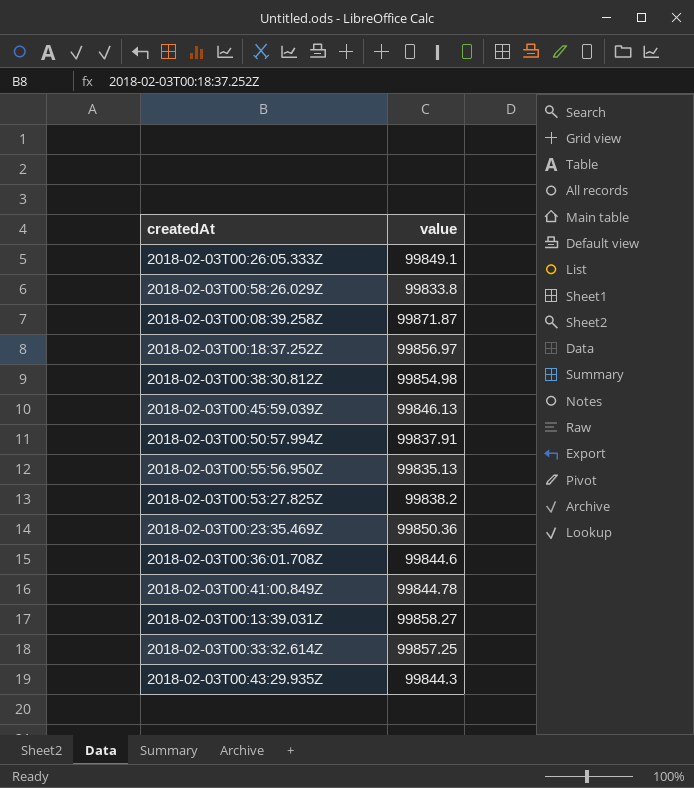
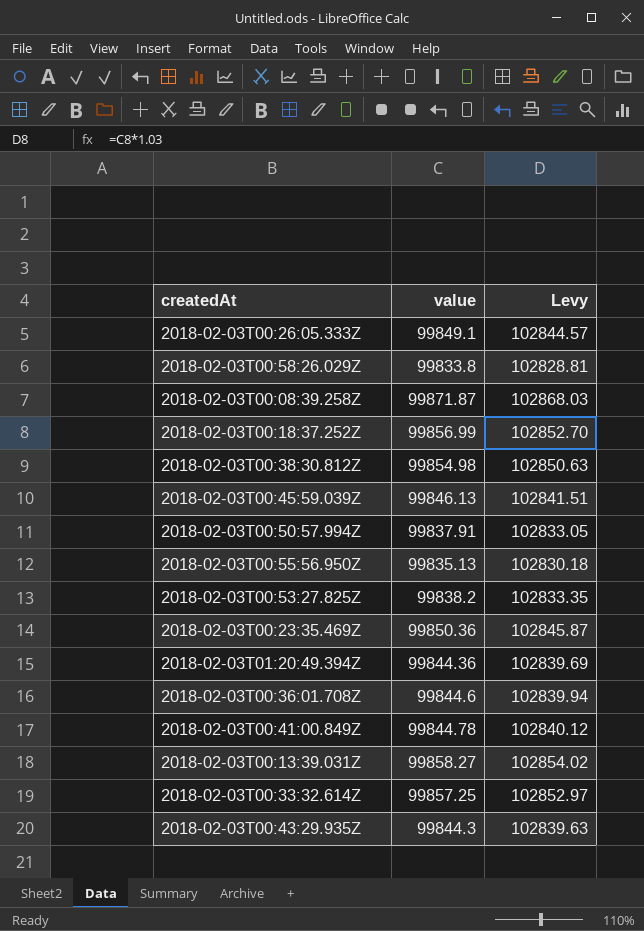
column Levy | formula: none -> [value] * 1.03
2018-02-03T00:18:37.252Z | value: 99856.97 -> 99856.99
row 2018-02-03T01:20:49.394Z: none -> 99844.36 | 102839.69

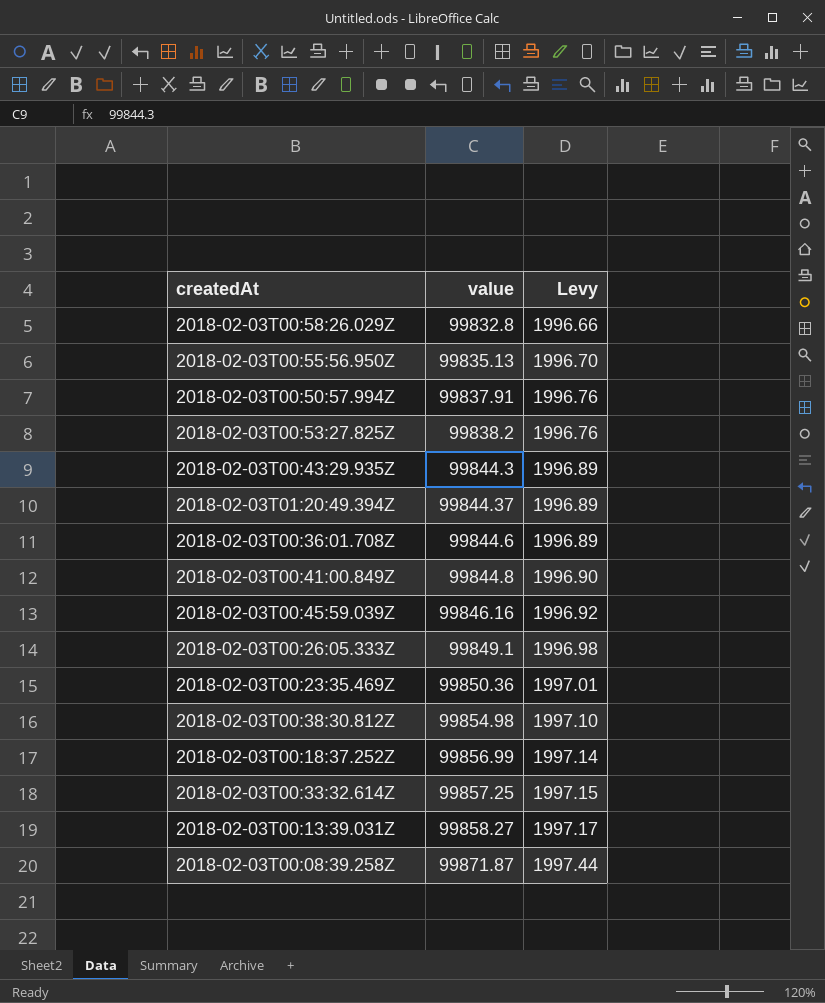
row order: none -> value ascending
column Levy | formula: [value] * 1.03 -> [value] * 0.02
2018-02-03T00:58:26.029Z | value: 99833.8 -> 99832.8
2018-02-03T01:20:49.394Z | value: 99844.36 -> 99844.37
2018-02-03T00:41:00.849Z | value: 99844.78 -> 99844.8
2018-02-03T00:45:59.039Z | value: 99846.13 -> 99846.16

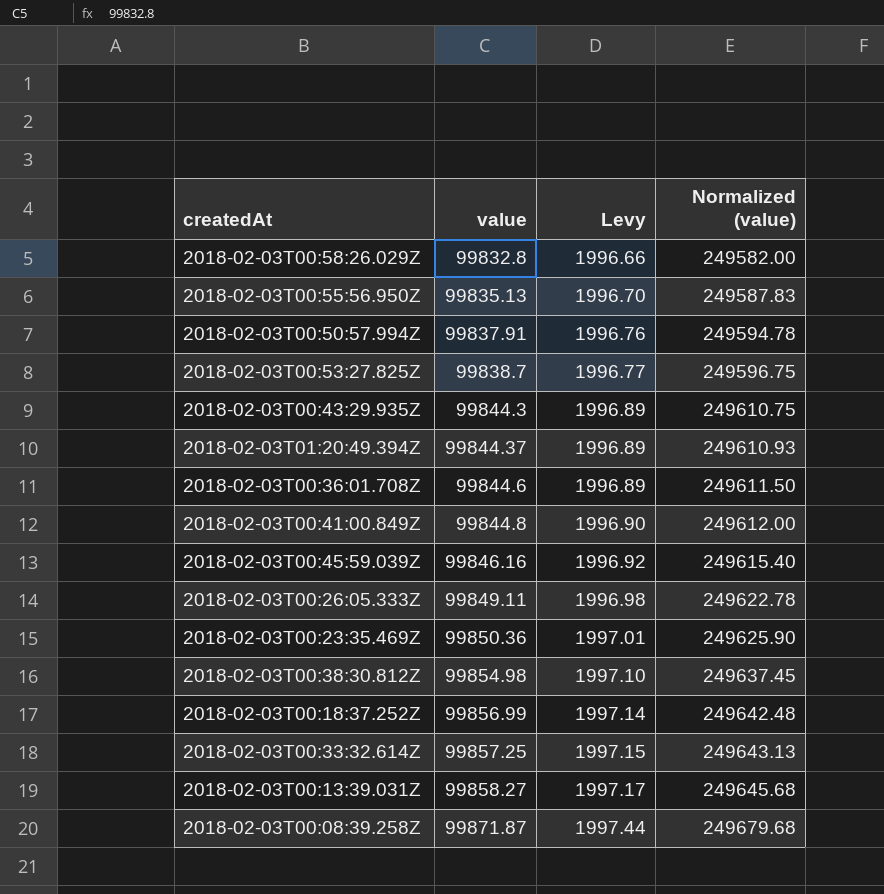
column Normalized (value) | formula: none -> [value] * 2.5
2018-02-03T00:53:27.825Z | value: 99838.2 -> 99838.7
2018-02-03T00:53:27.825Z | Levy: 1996.76 -> 1996.77
2018-02-03T00:26:05.333Z | value: 99849.1 -> 99849.11

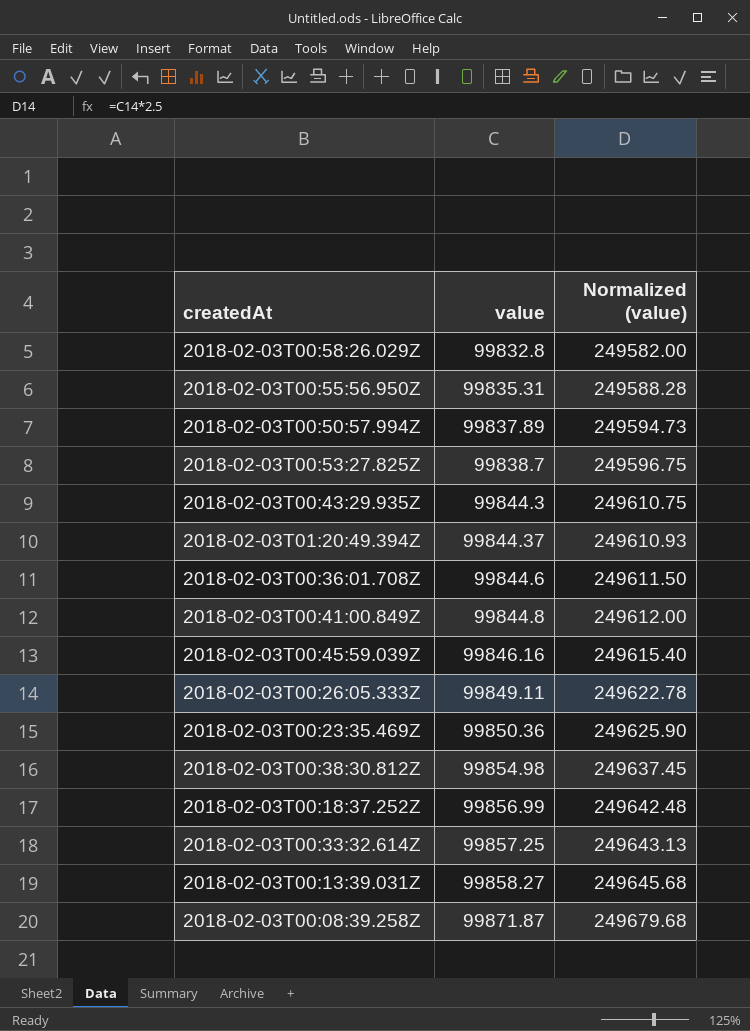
column Levy | formula: [value] * 0.02 -> none
2018-02-03T00:55:56.950Z | value: 99835.13 -> 99835.31
2018-02-03T00:55:56.950Z | Normalized (value): 249587.83 -> 249588.28
2018-02-03T00:50:57.994Z | value: 99837.91 -> 99837.89
2018-02-03T00:50:57.994Z | Normalized (value): 249594.78 -> 249594.73

